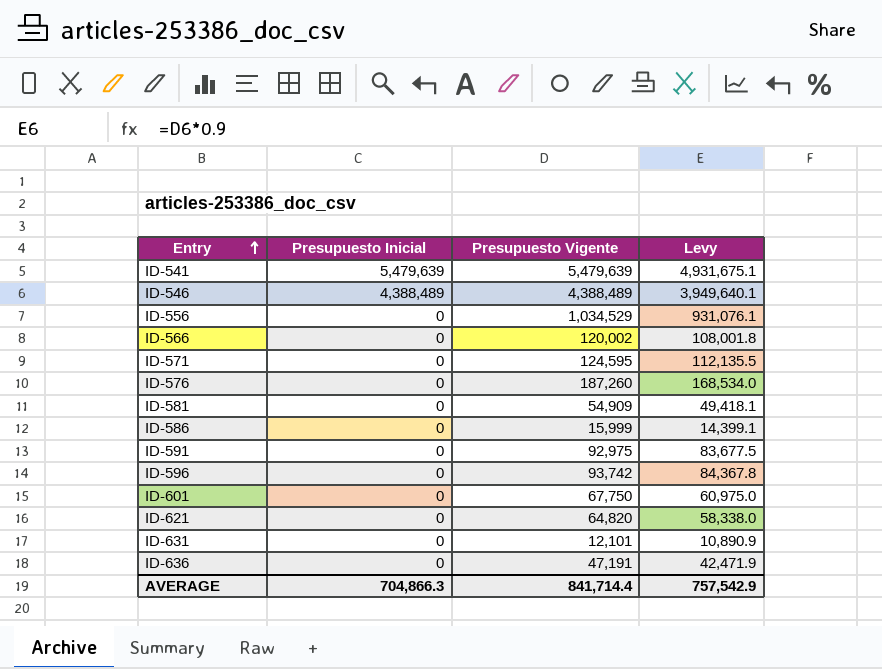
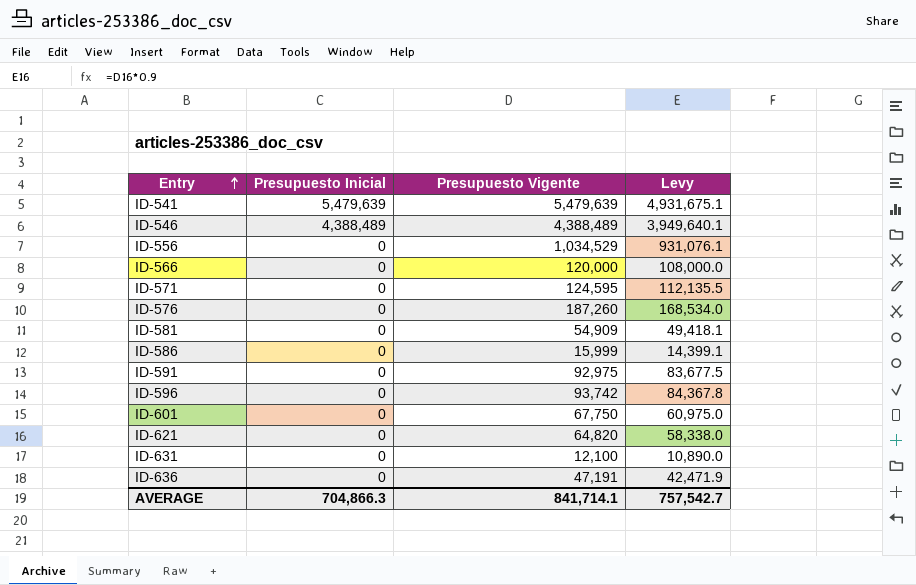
ID-566 | Presupuesto Vigente: 120,002 -> 120,000
ID-566 | Levy: 108,001.8 -> 108,000.0
ID-631 | Presupuesto Vigente: 12,101 -> 12,100
ID-631 | Levy: 10,890.9 -> 10,890.0
AVERAGE | Presupuesto Vigente: 841,714.4 -> 841,714.1
AVERAGE | Levy: 757,542.9 -> 757,542.7

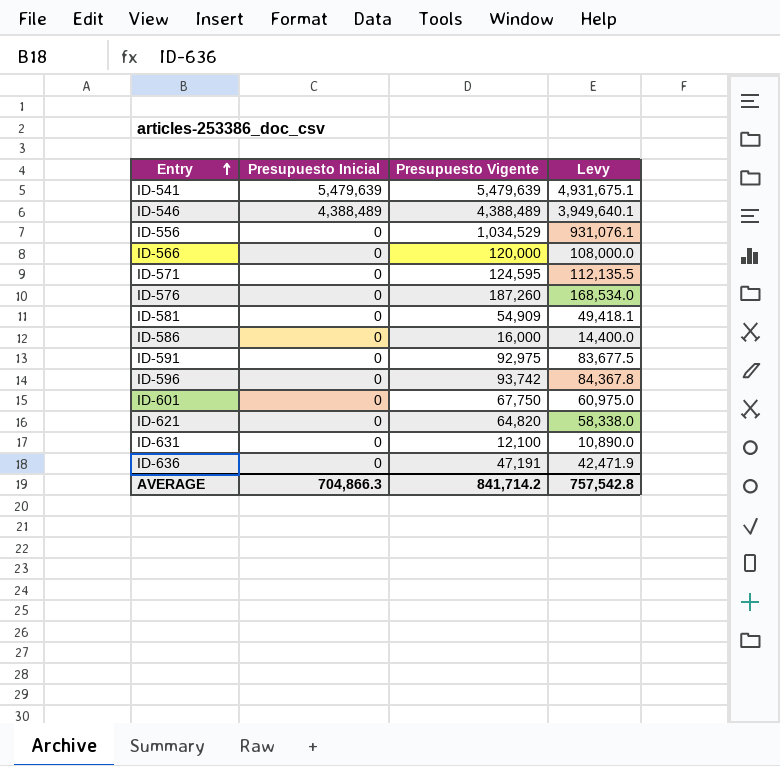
ID-586 | Presupuesto Vigente: 15,999 -> 16,000
ID-586 | Levy: 14,399.1 -> 14,400.0
AVERAGE | Presupuesto Vigente: 841,714.1 -> 841,714.2
AVERAGE | Levy: 757,542.7 -> 757,542.8

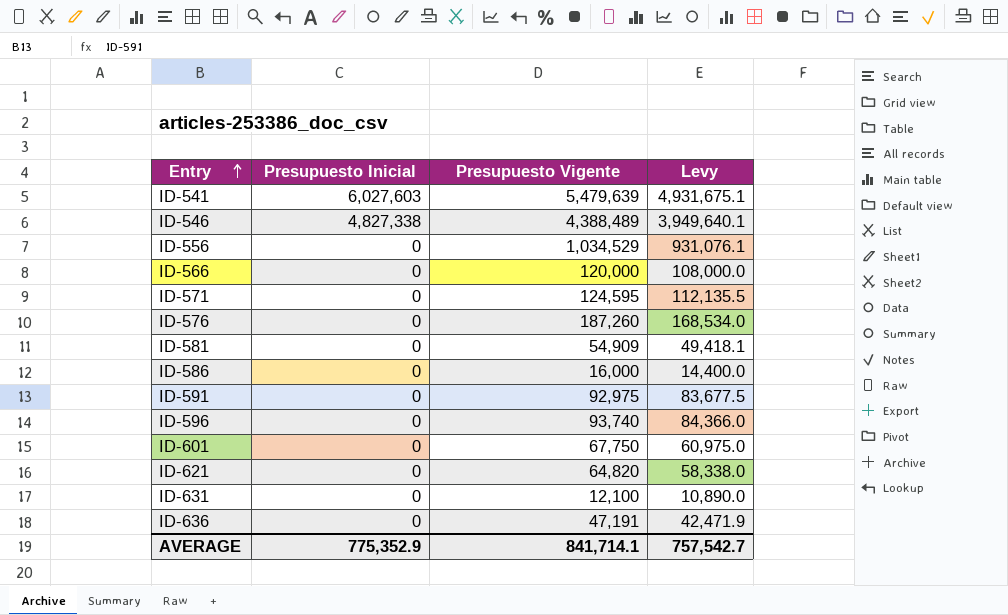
ID-541 | Presupuesto Inicial: 5,479,639 -> 6,027,603
ID-546 | Presupuesto Inicial: 4,388,489 -> 4,827,338
ID-596 | Presupuesto Vigente: 93,742 -> 93,740
ID-596 | Levy: 84,367.8 -> 84,366.0
AVERAGE | Presupuesto Inicial: 704,866.3 -> 775,352.9
AVERAGE | Presupuesto Vigente: 841,714.2 -> 841,714.1
AVERAGE | Levy: 757,542.8 -> 757,542.7

